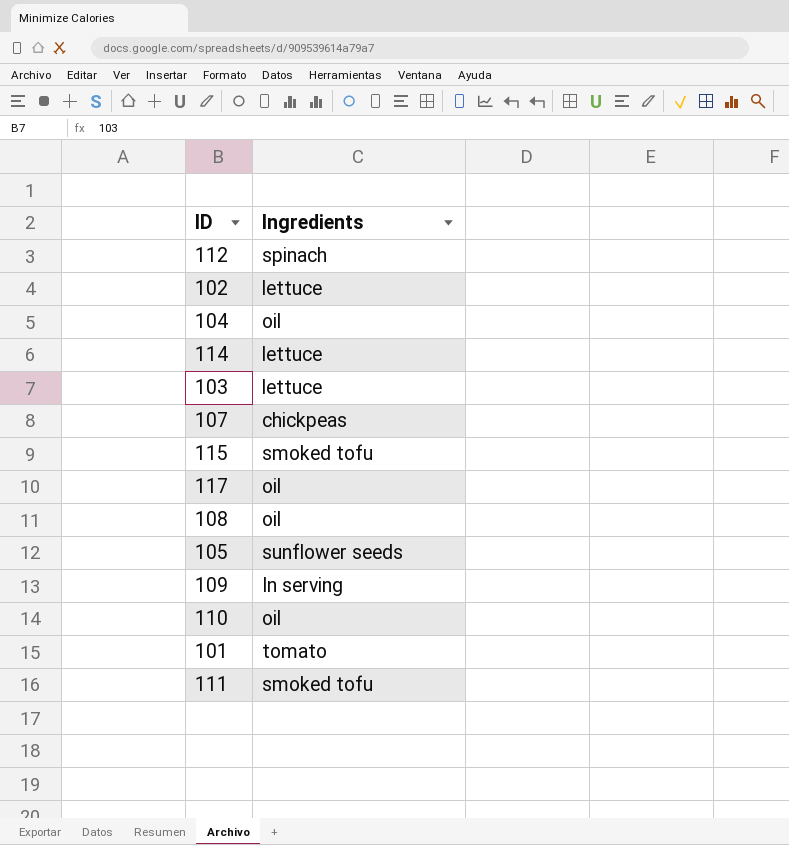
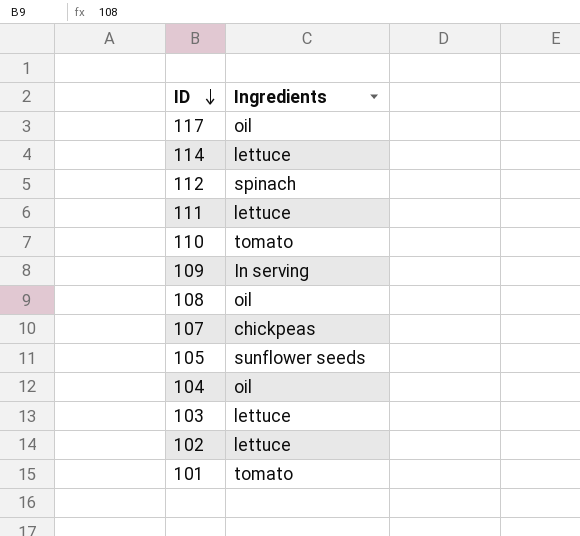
row order: none -> ID descending
row 115: smoked tofu -> none
111 | Ingredients: smoked tofu -> lettuce
110 | Ingredients: oil -> tomato

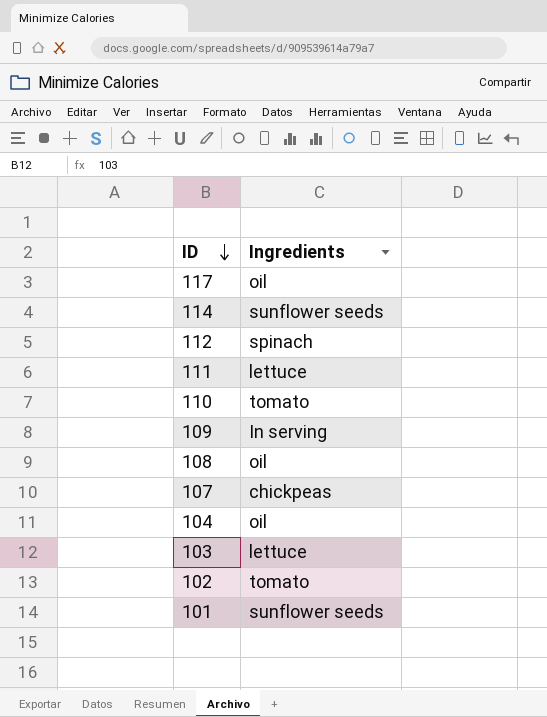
row 105: sunflower seeds -> none
114 | Ingredients: lettuce -> sunflower seeds
102 | Ingredients: lettuce -> tomato
101 | Ingredients: tomato -> sunflower seeds

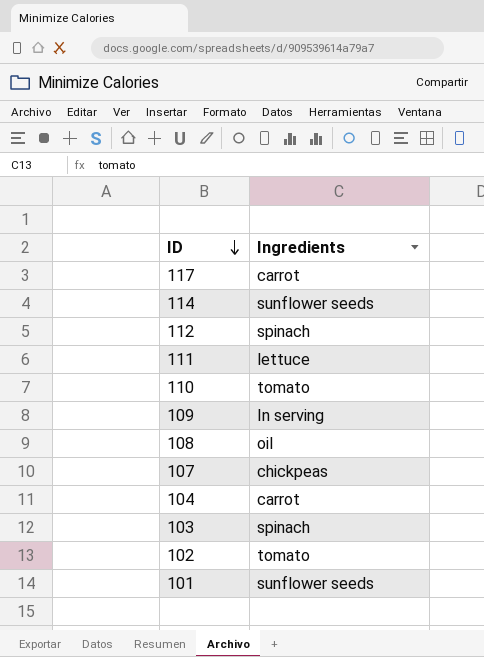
117 | Ingredients: oil -> carrot
104 | Ingredients: oil -> carrot
103 | Ingredients: lettuce -> spinach

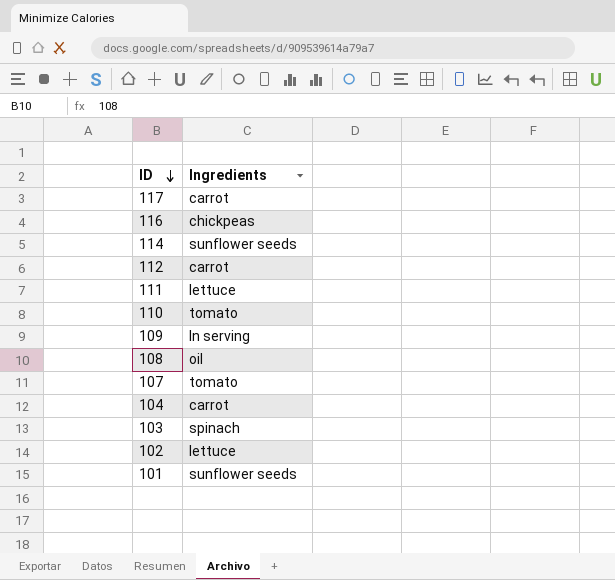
row 116: none -> chickpeas
112 | Ingredients: spinach -> carrot
107 | Ingredients: chickpeas -> tomato
102 | Ingredients: tomato -> lettuce

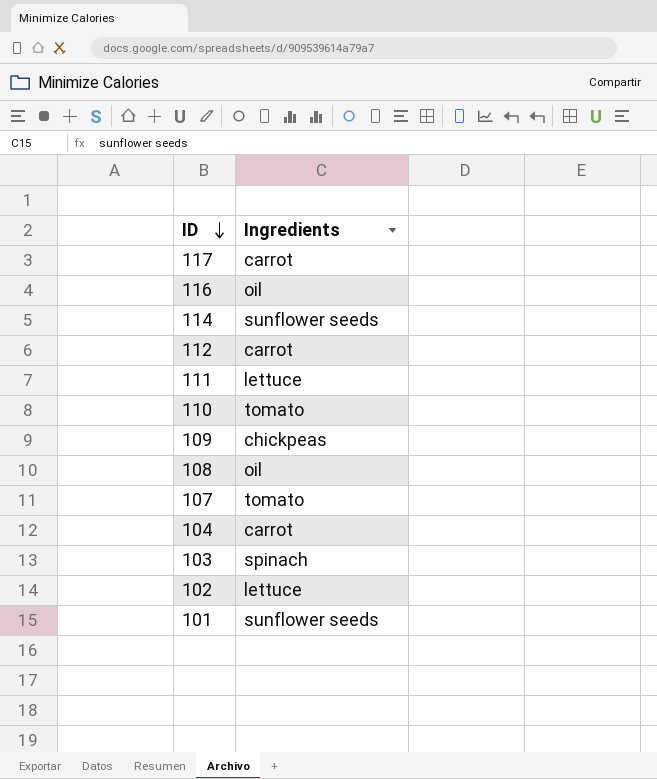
116 | Ingredients: chickpeas -> oil
109 | Ingredients: In serving -> chickpeas

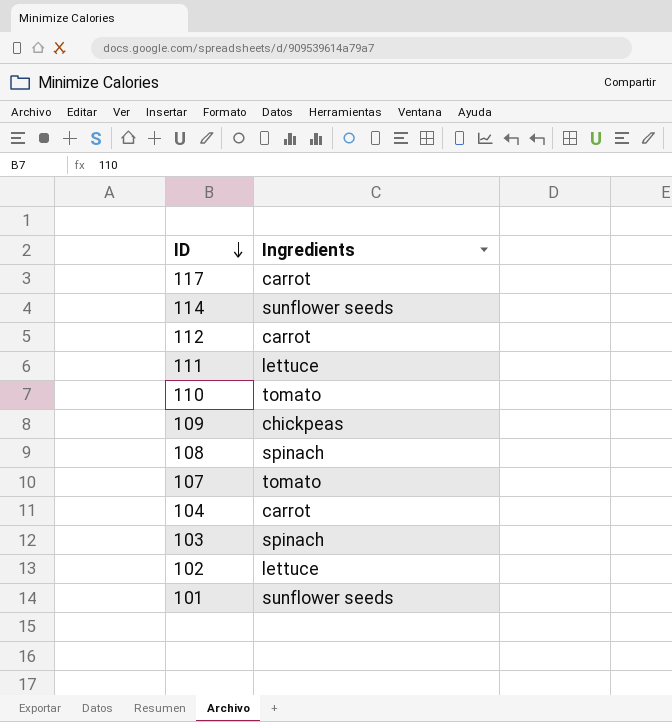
row 116: oil -> none
108 | Ingredients: oil -> spinach

